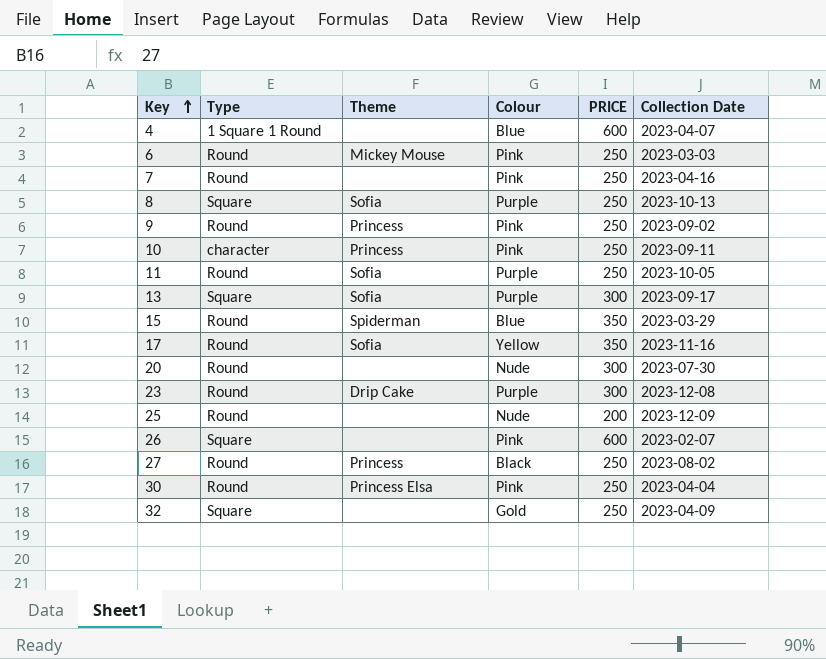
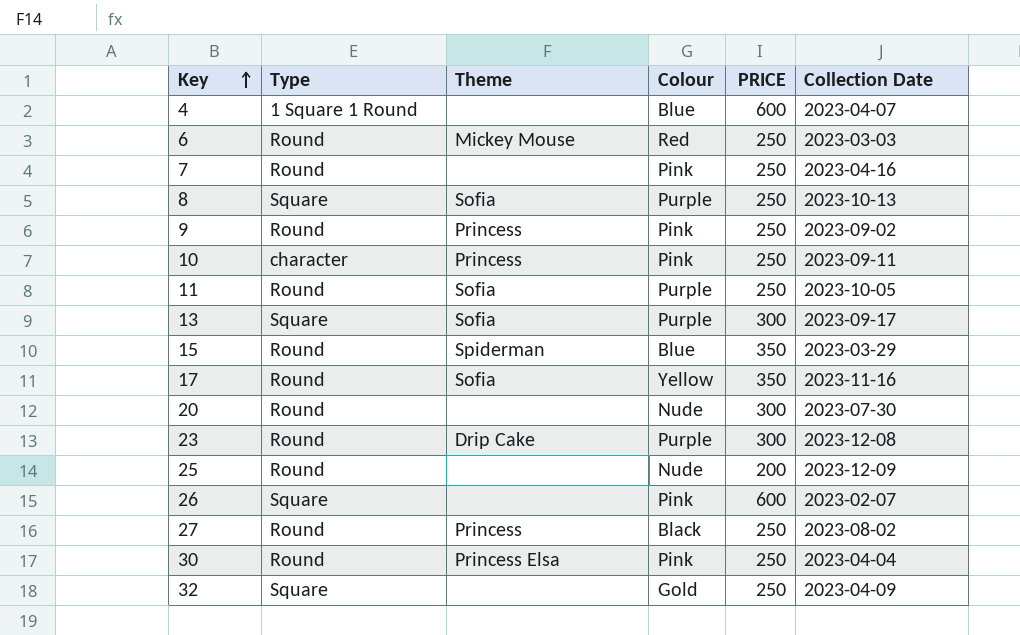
6 | Colour: Pink -> Red

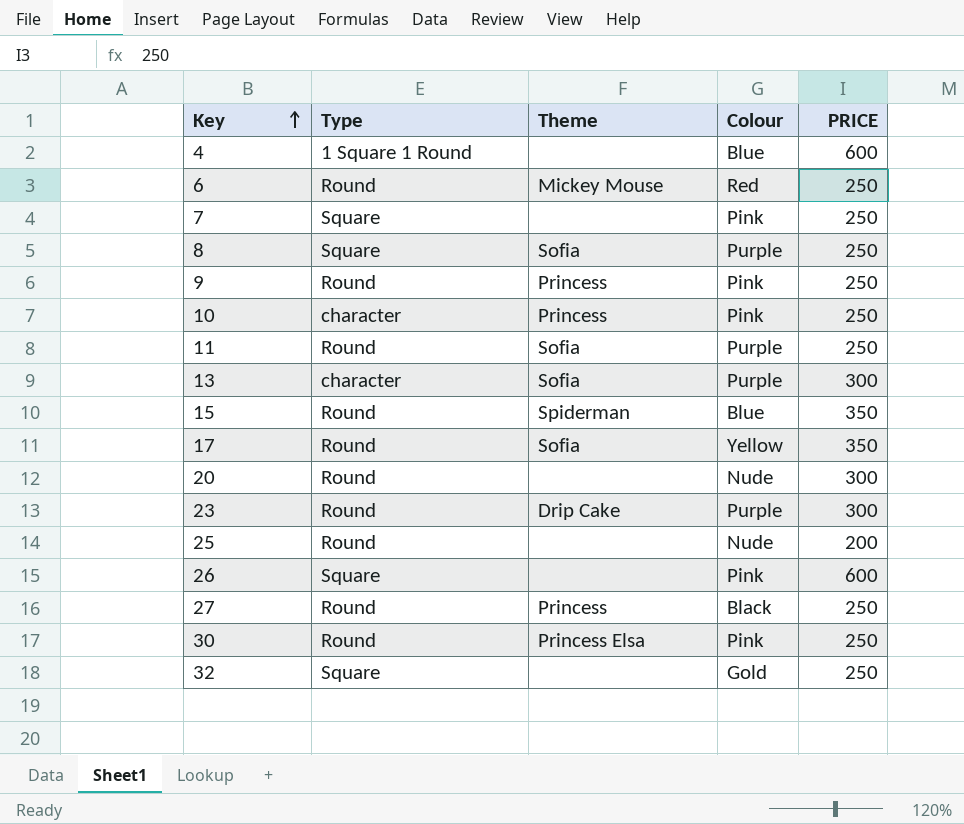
column Collection Date | position: 6 -> none
7 | Type: Round -> Square
13 | Type: Square -> character

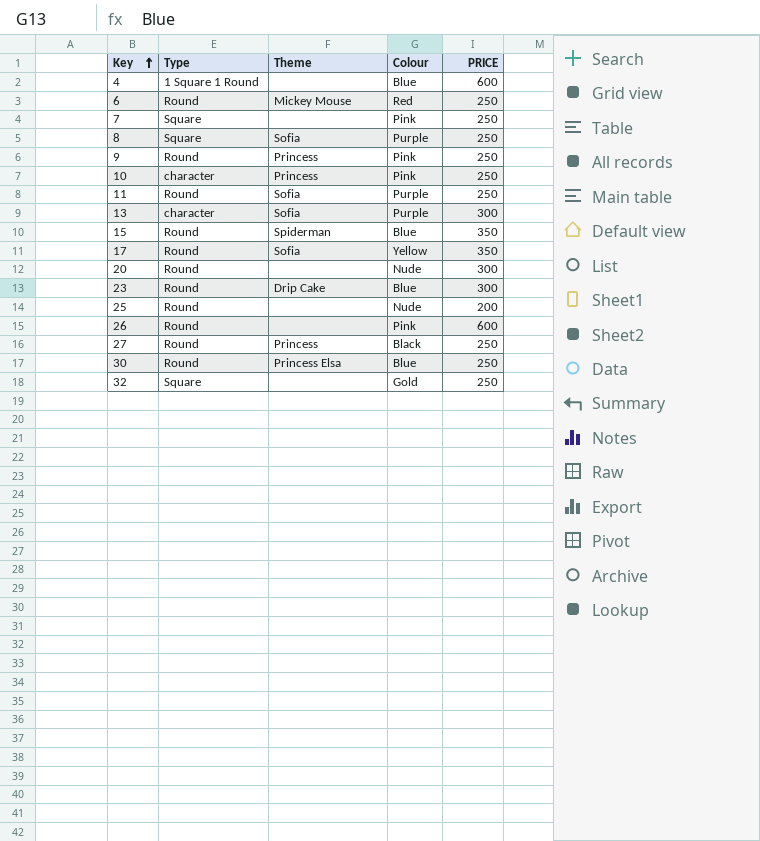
23 | Colour: Purple -> Blue
26 | Type: Square -> Round
30 | Colour: Pink -> Blue

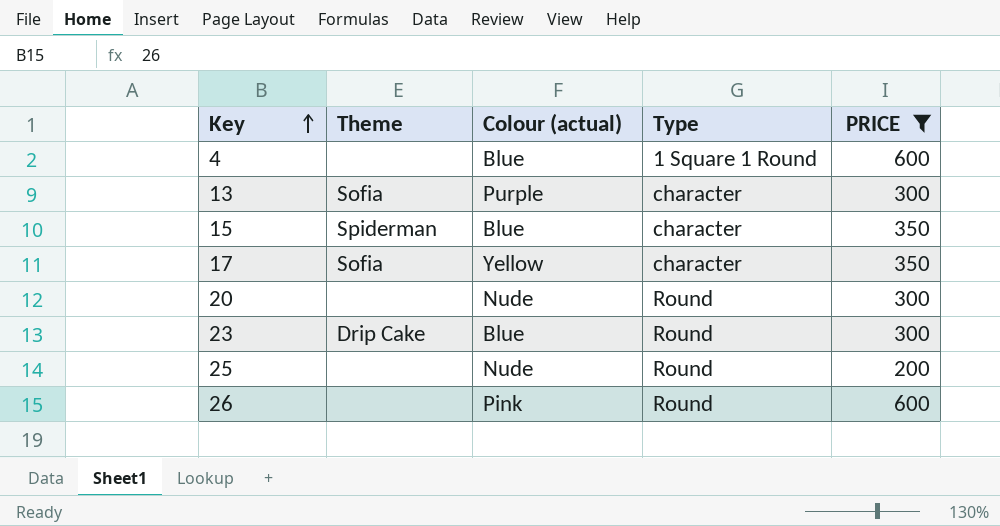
filter: none -> PRICE != 250
column name: Colour -> Colour (actual)
column Type | position: 2 -> 4
15 | Type: Round -> character
17 | Type: Round -> character

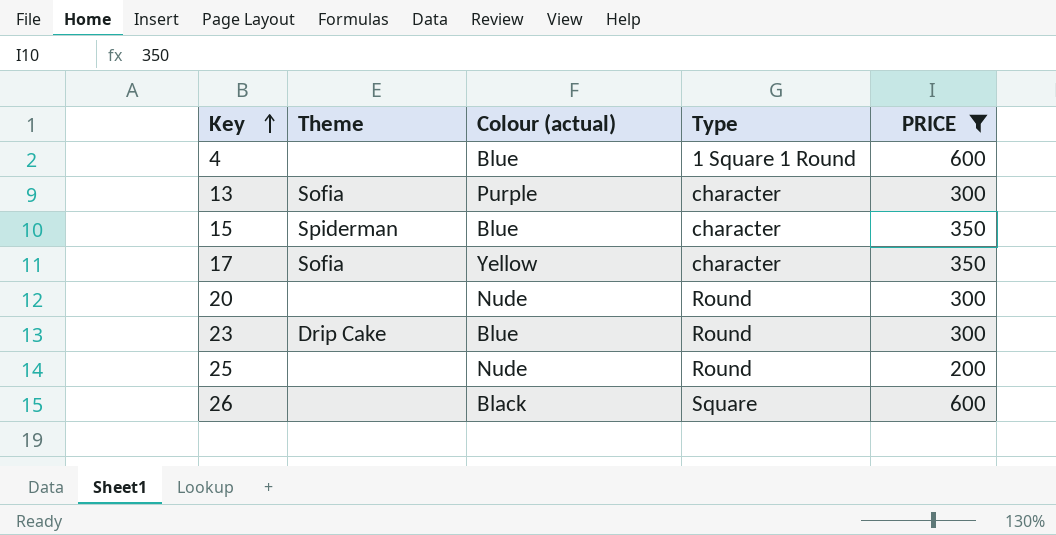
26 | Colour (actual): Pink -> Black
26 | Type: Round -> Square

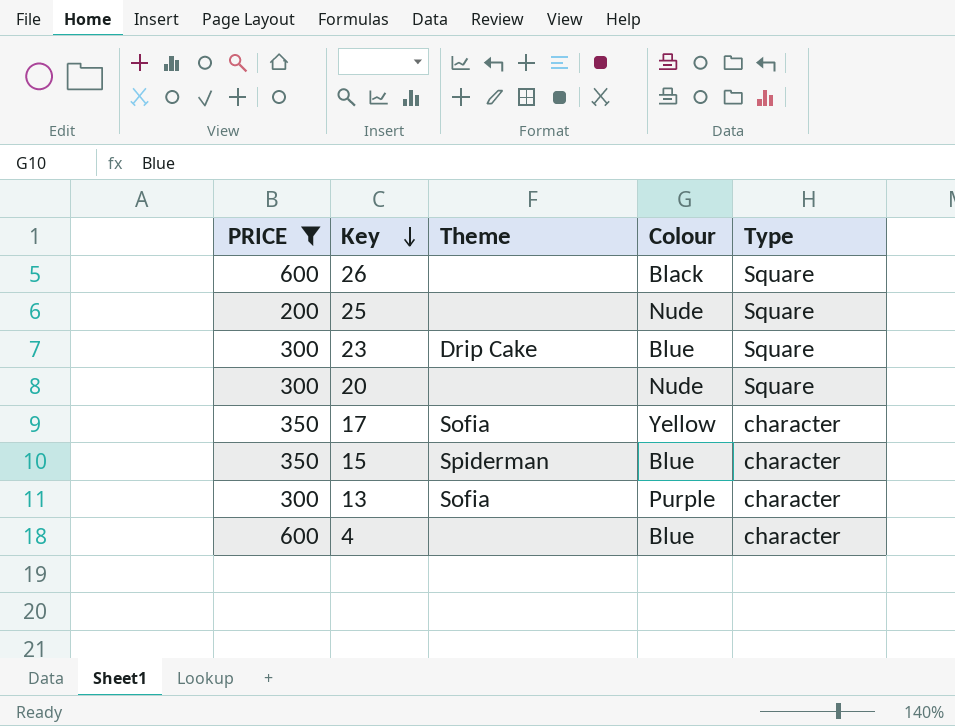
row order: Key ascending -> Key descending
column PRICE | position: 5 -> 1
column name: Colour (actual) -> Colour
25 | Type: Round -> Square
23 | Type: Round -> Square
20 | Type: Round -> Square
4 | Type: 1 Square 1 Round -> character

